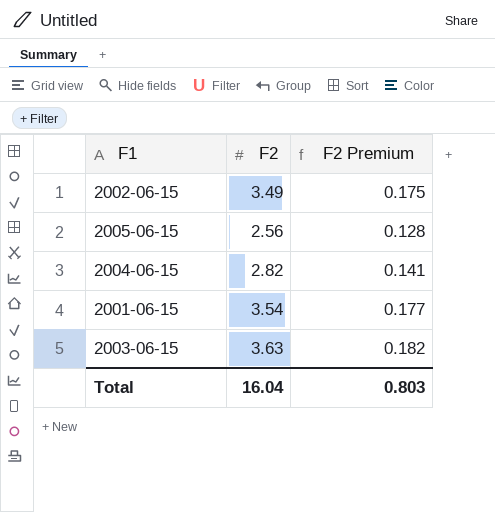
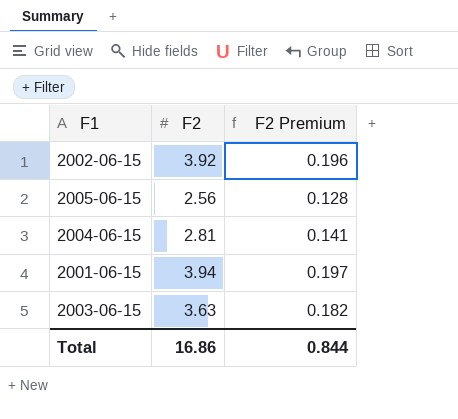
2002-06-15 | F2: 3.49 -> 3.92
2002-06-15 | F2 Premium: 0.175 -> 0.196
2004-06-15 | F2: 2.82 -> 2.81
2001-06-15 | F2: 3.54 -> 3.94
2001-06-15 | F2 Premium: 0.177 -> 0.197
Total | F2: 16.04 -> 16.86
Total | F2 Premium: 0.803 -> 0.844

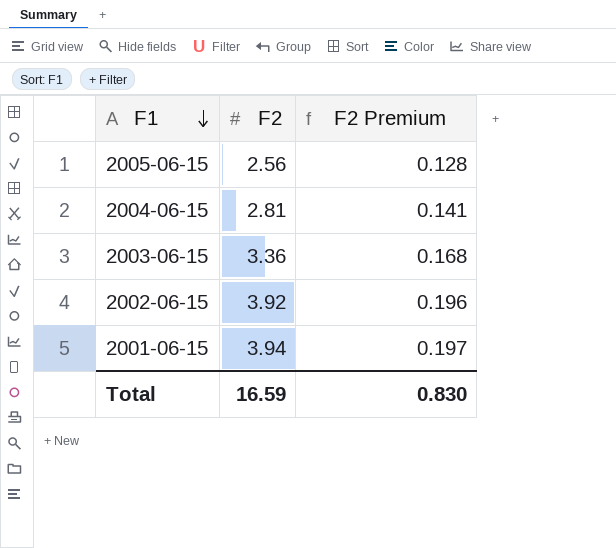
row order: none -> F1 descending
2003-06-15 | F2: 3.63 -> 3.36
2003-06-15 | F2 Premium: 0.182 -> 0.168
Total | F2: 16.86 -> 16.59
Total | F2 Premium: 0.844 -> 0.830

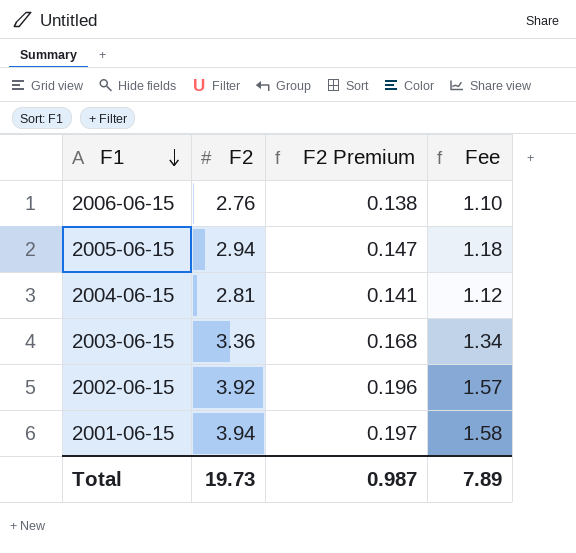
column Fee | formula: none -> [F2] * 0.4
row 2006-06-15: none -> 2.76 | 0.138 | 1.10
2005-06-15 | F2: 2.56 -> 2.94
2005-06-15 | F2 Premium: 0.128 -> 0.147
Total | F2: 16.59 -> 19.73
Total | F2 Premium: 0.830 -> 0.987

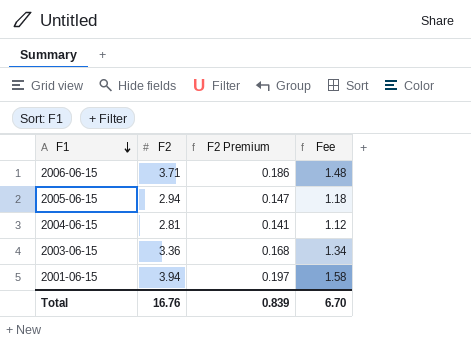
row 2002-06-15: 3.92 | 0.196 | 1.57 -> none
2006-06-15 | F2: 2.76 -> 3.71
2006-06-15 | F2 Premium: 0.138 -> 0.186
2006-06-15 | Fee: 1.10 -> 1.48
Total | F2: 19.73 -> 16.76
Total | F2 Premium: 0.987 -> 0.839
Total | Fee: 7.89 -> 6.70

